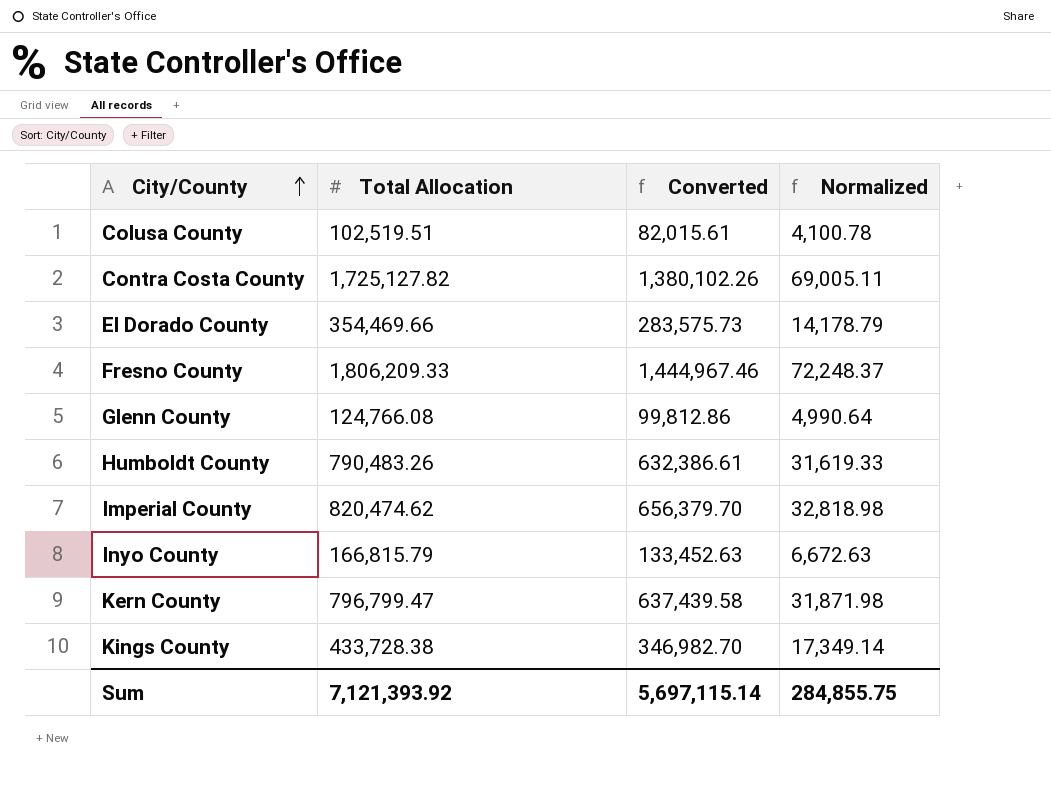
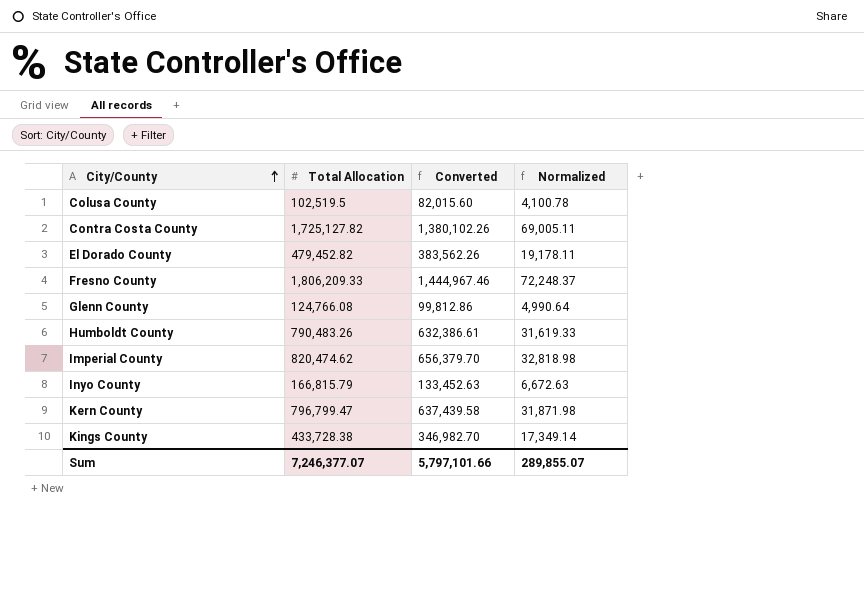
Colusa County | Total Allocation: 102,519.51 -> 102,519.5
Colusa County | Converted: 82,015.61 -> 82,015.60
El Dorado County | Total Allocation: 354,469.66 -> 479,452.82
El Dorado County | Converted: 283,575.73 -> 383,562.26
El Dorado County | Normalized: 14,178.79 -> 19,178.11
Sum | Total Allocation: 7,121,393.92 -> 7,246,377.07
Sum | Converted: 5,697,115.14 -> 5,797,101.66
Sum | Normalized: 284,855.75 -> 289,855.07

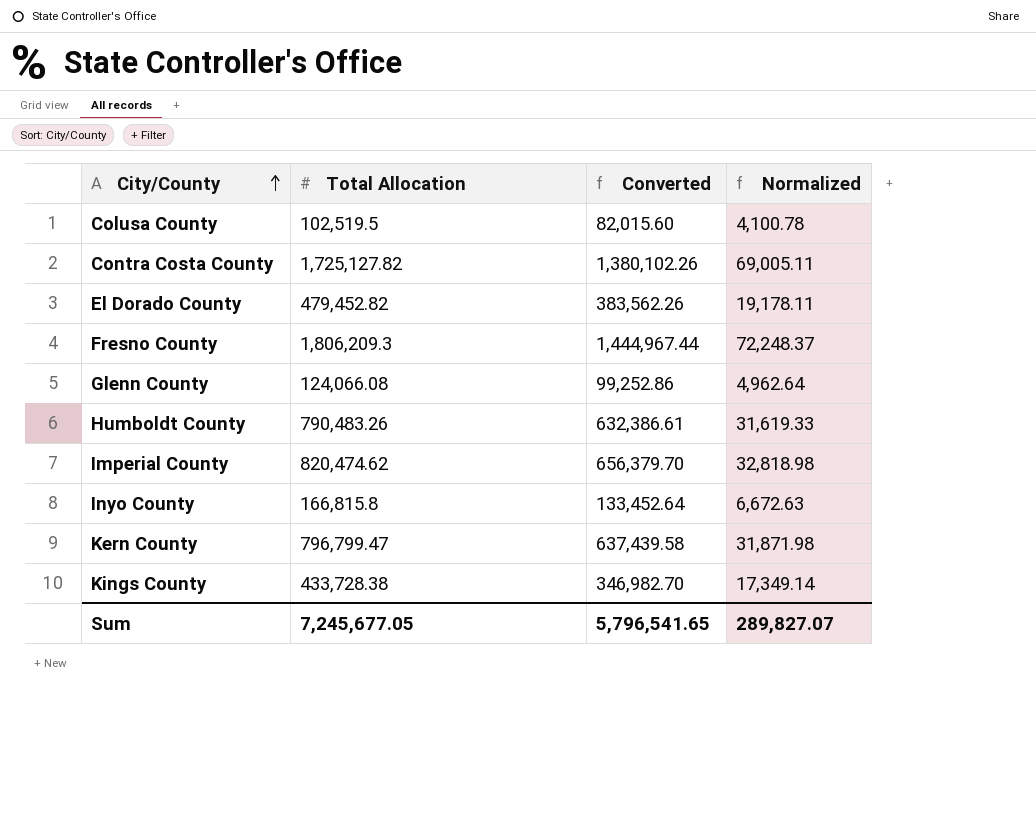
Fresno County | Total Allocation: 1,806,209.33 -> 1,806,209.3
Fresno County | Converted: 1,444,967.46 -> 1,444,967.44
Glenn County | Total Allocation: 124,766.08 -> 124,066.08
Glenn County | Converted: 99,812.86 -> 99,252.86
Glenn County | Normalized: 4,990.64 -> 4,962.64
Inyo County | Total Allocation: 166,815.79 -> 166,815.8
Inyo County | Converted: 133,452.63 -> 133,452.64
Sum | Total Allocation: 7,246,377.07 -> 7,245,677.05
Sum | Converted: 5,797,101.66 -> 5,796,541.65
Sum | Normalized: 289,855.07 -> 289,827.07

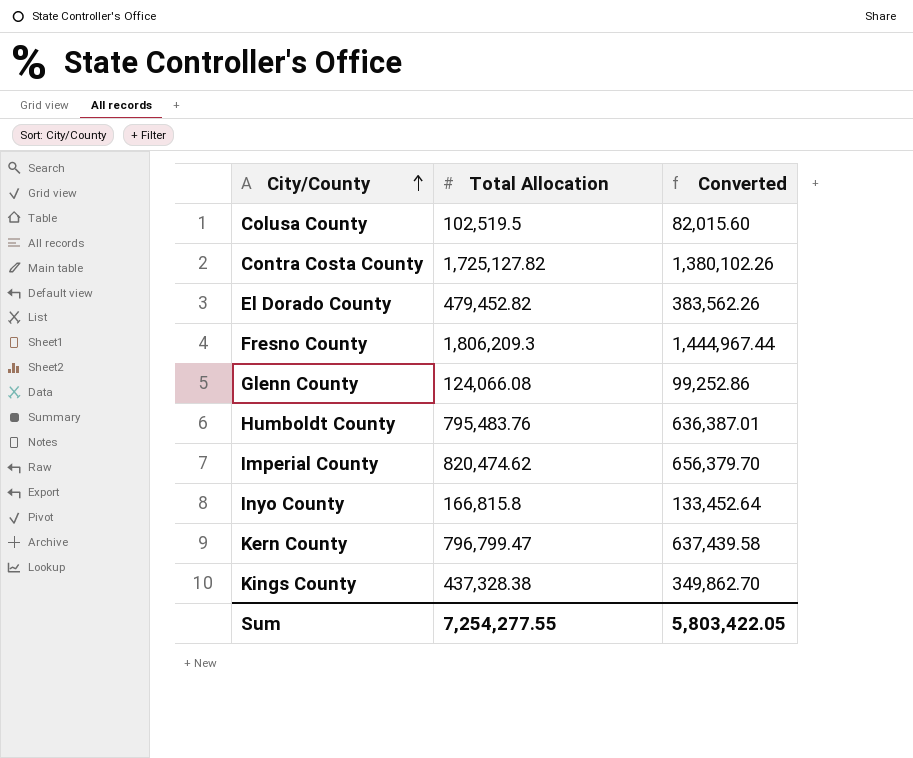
column Normalized | formula: [Total Allocation] * 0.04 -> none
Humboldt County | Total Allocation: 790,483.26 -> 795,483.76
Humboldt County | Converted: 632,386.61 -> 636,387.01
Kings County | Total Allocation: 433,728.38 -> 437,328.38
Kings County | Converted: 346,982.70 -> 349,862.70
Sum | Total Allocation: 7,245,677.05 -> 7,254,277.55
Sum | Converted: 5,796,541.65 -> 5,803,422.05

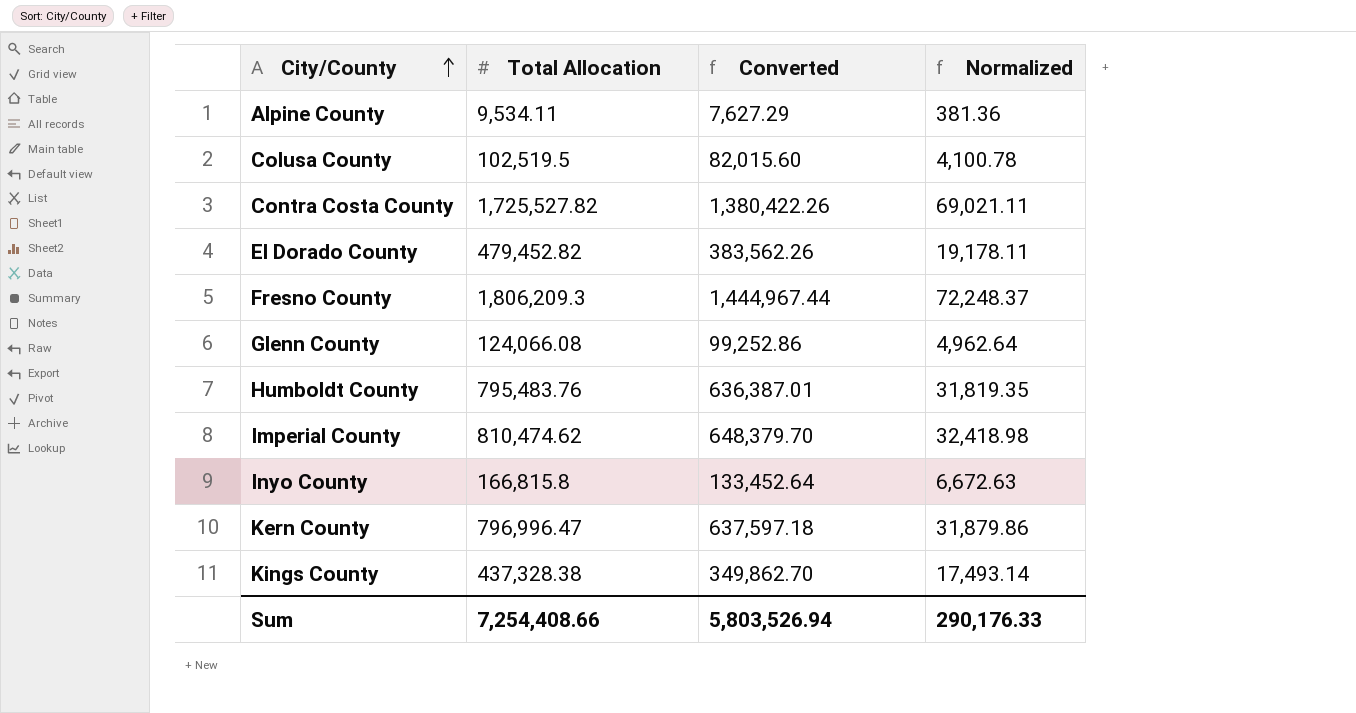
column Normalized | formula: none -> [Total Allocation] * 0.04
row Alpine County: none -> 9,534.11 | 7,627.29 | 381.36
Contra Costa County | Total Allocation: 1,725,127.82 -> 1,725,527.82
Contra Costa County | Converted: 1,380,102.26 -> 1,380,422.26
Imperial County | Total Allocation: 820,474.62 -> 810,474.62
Imperial County | Converted: 656,379.70 -> 648,379.70
Kern County | Total Allocation: 796,799.47 -> 796,996.47
Kern County | Converted: 637,439.58 -> 637,597.18
Sum | Total Allocation: 7,254,277.55 -> 7,254,408.66
Sum | Converted: 5,803,422.05 -> 5,803,526.94

